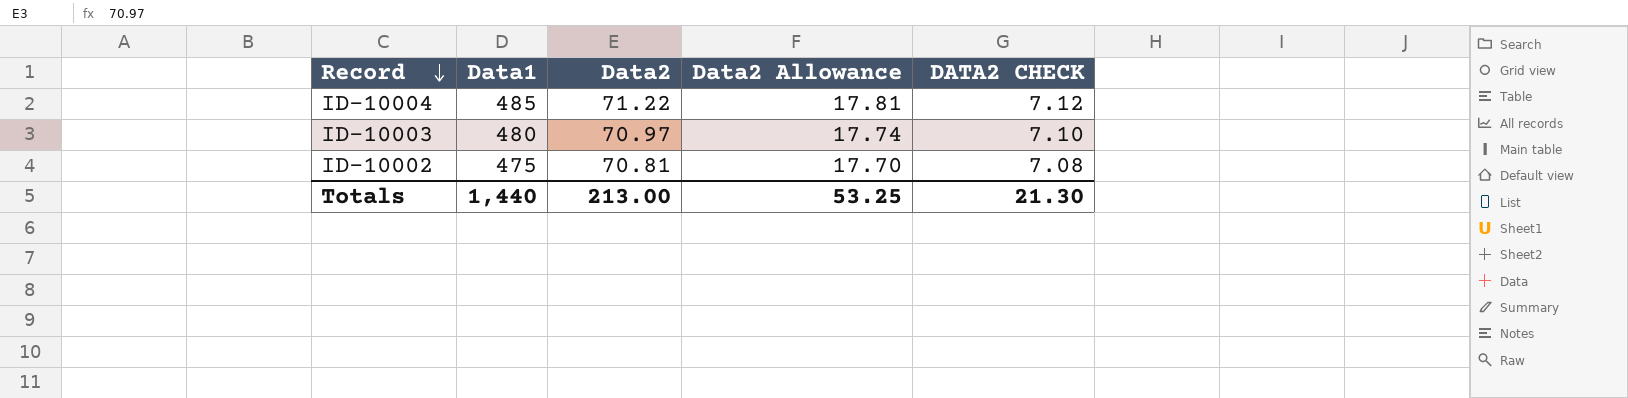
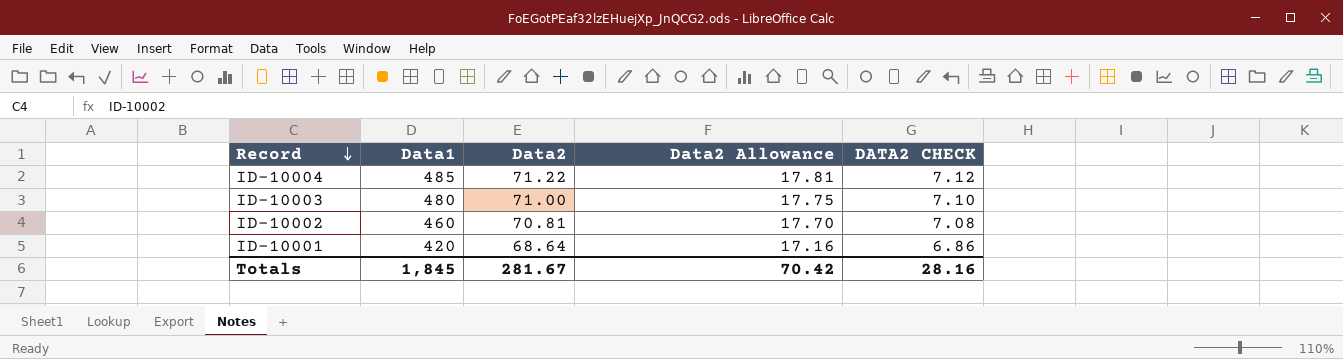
ID-10003 | Data2: 70.97 -> 71.00
ID-10003 | Data2 Allowance: 17.74 -> 17.75
ID-10002 | Data1: 475 -> 460
row ID-10001: none -> 420 | 68.64 | 17.16 | 6.86
Totals | Data1: 1,440 -> 1,845
Totals | Data2: 213.00 -> 281.67
Totals | Data2 Allowance: 53.25 -> 70.42
Totals | DATA2 CHECK: 21.30 -> 28.16

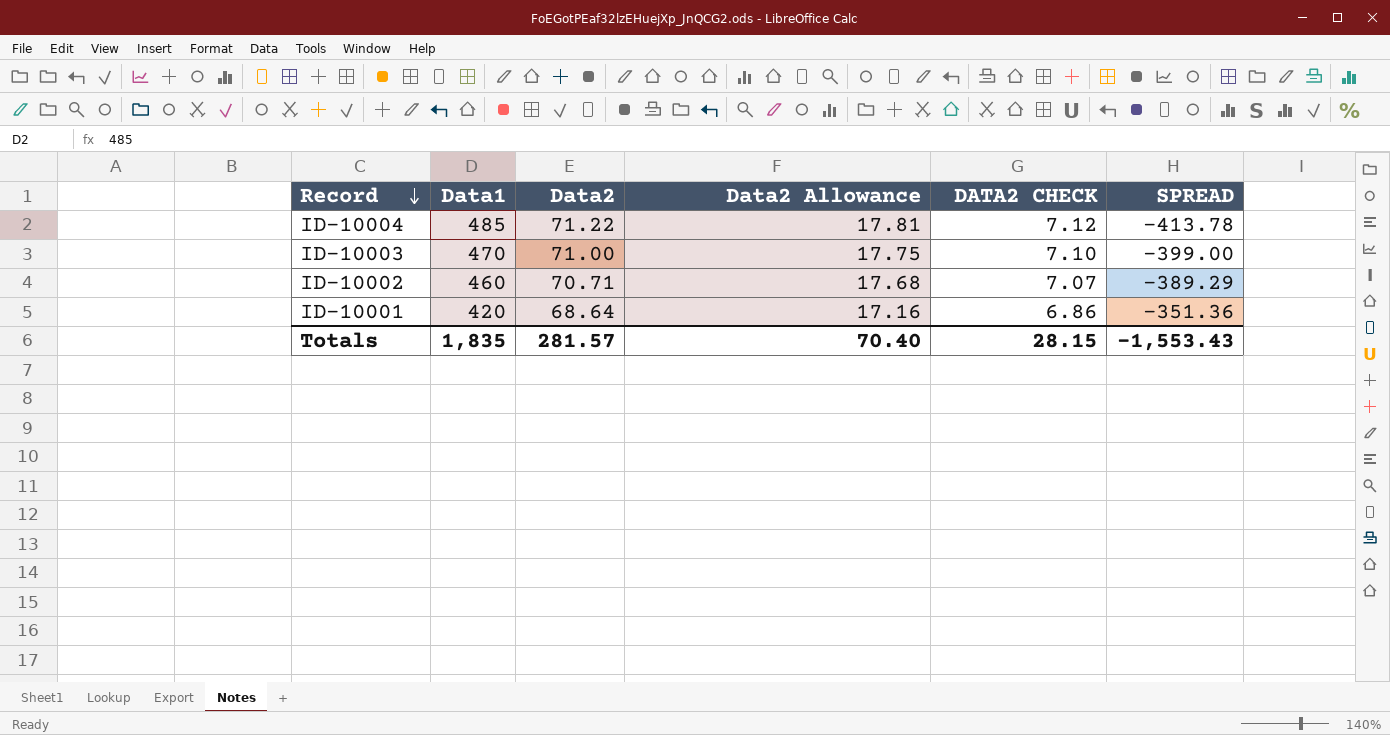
column SPREAD | formula: none -> [Data2] - [Data1]
ID-10003 | Data1: 480 -> 470
ID-10002 | Data2: 70.81 -> 70.71
ID-10002 | Data2 Allowance: 17.70 -> 17.68
ID-10002 | DATA2 CHECK: 7.08 -> 7.07
Totals | Data1: 1,845 -> 1,835
Totals | Data2: 281.67 -> 281.57
Totals | Data2 Allowance: 70.42 -> 70.40
Totals | DATA2 CHECK: 28.16 -> 28.15

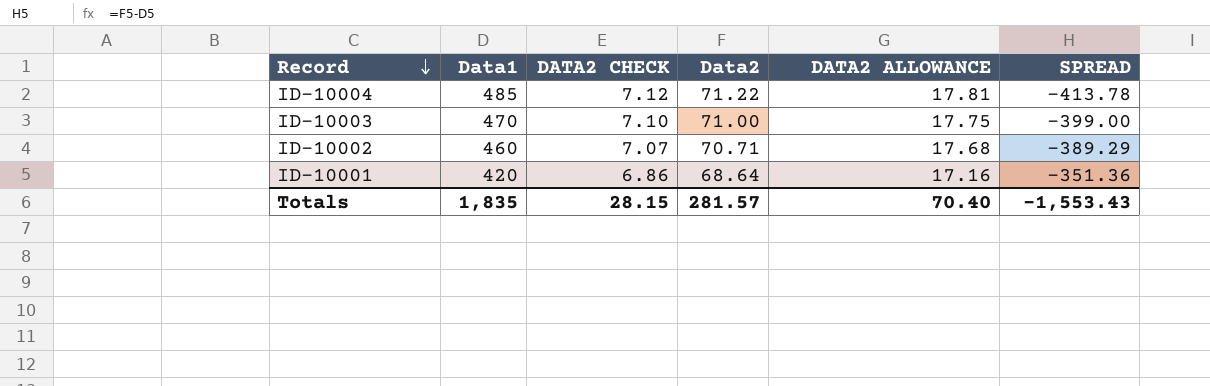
column DATA2 CHECK | position: 5 -> 3
column name: Data2 Allowance -> DATA2 ALLOWANCE

